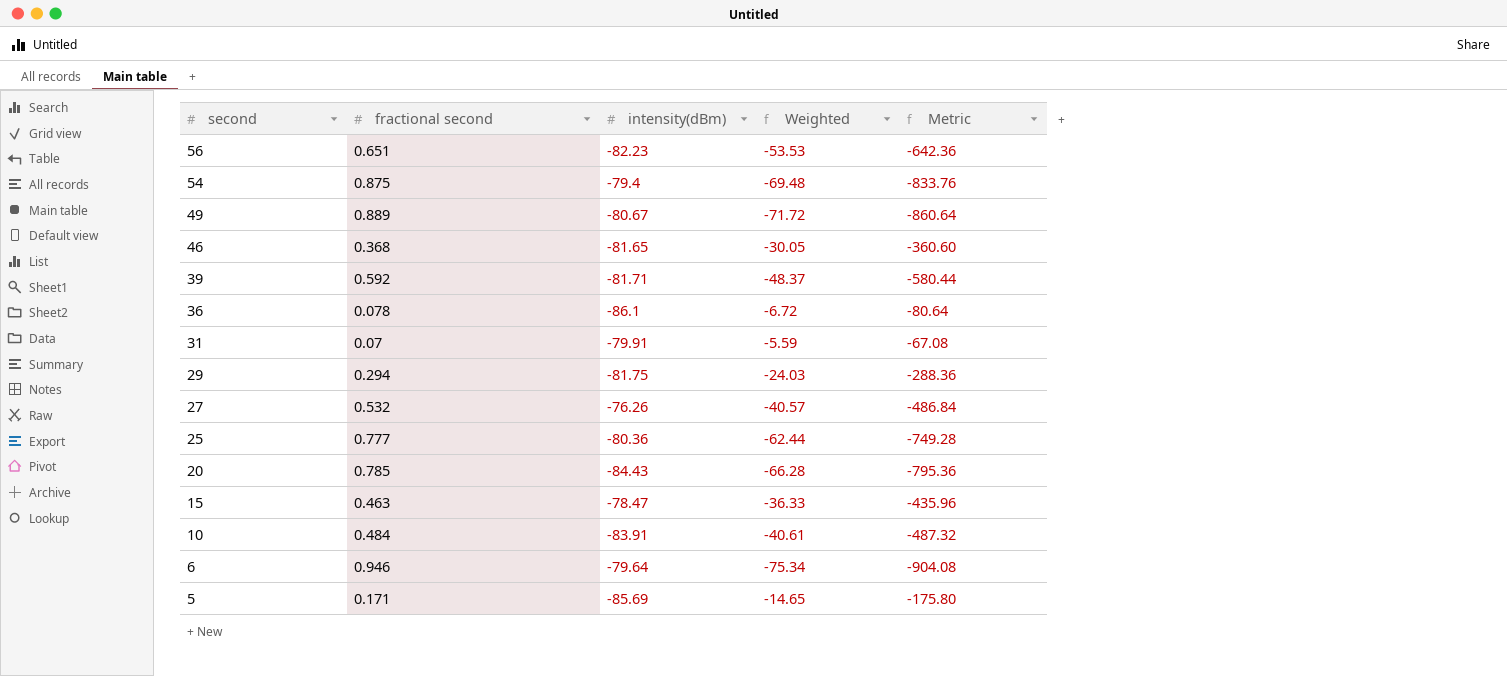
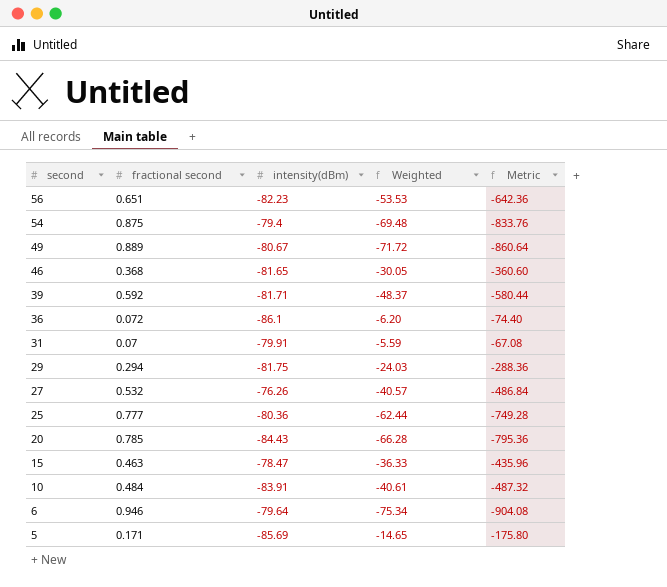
36 | fractional second: 0.078 -> 0.072
36 | Weighted: -6.72 -> -6.20
36 | Metric: -80.64 -> -74.40

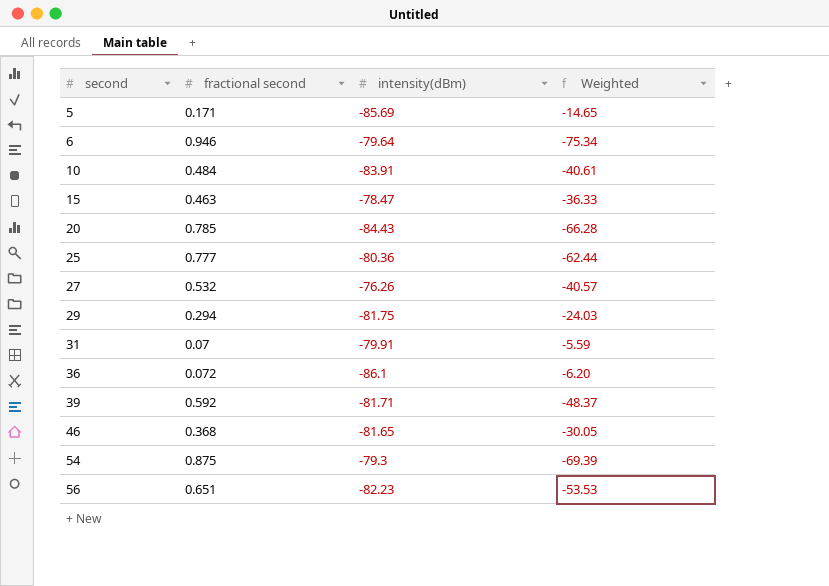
row order: second descending -> second ascending
column Metric | formula: [Weighted] * 12 -> none
row 49: 0.889 | -80.67 | -71.72 | -860.64 -> none
54 | intensity(dBm): -79.4 -> -79.3
54 | Weighted: -69.48 -> -69.39

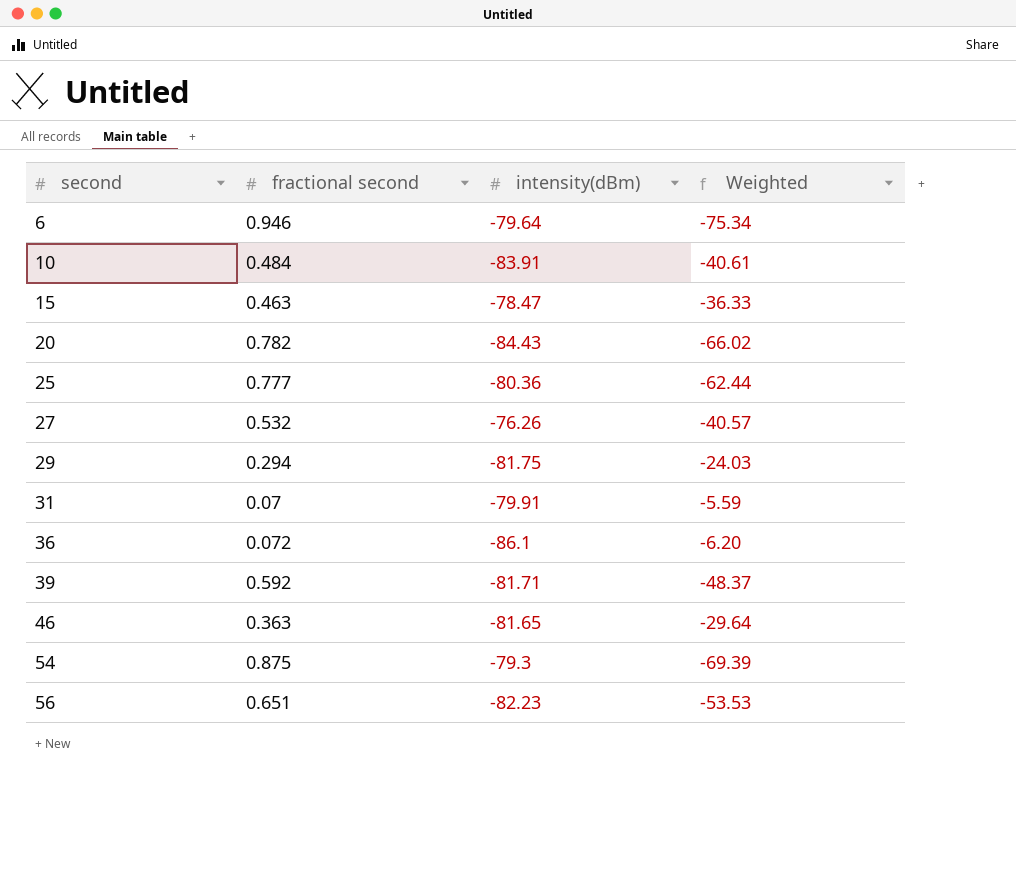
row 5: 0.171 | -85.69 | -14.65 -> none
20 | fractional second: 0.785 -> 0.782
20 | Weighted: -66.28 -> -66.02
46 | fractional second: 0.368 -> 0.363
46 | Weighted: -30.05 -> -29.64

